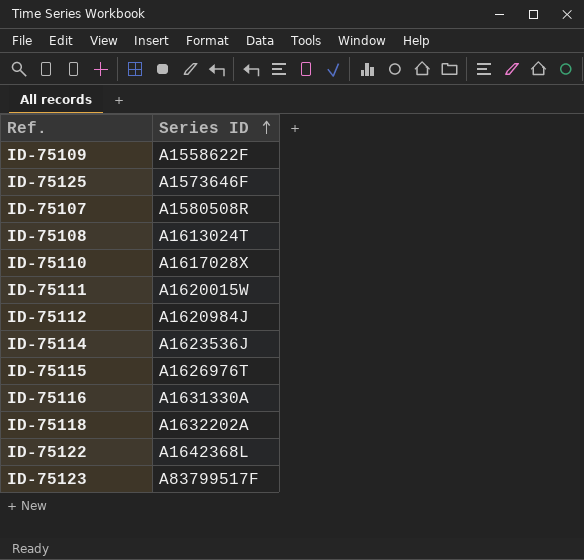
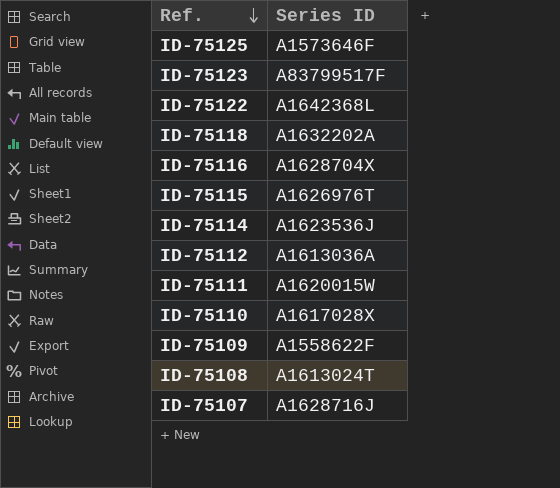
row order: Series ID ascending -> Ref. descending
ID-75116 | Series ID: A1631330A -> A1628704X
ID-75112 | Series ID: A1620984J -> A1613036A
ID-75107 | Series ID: A1580508R -> A1628716J

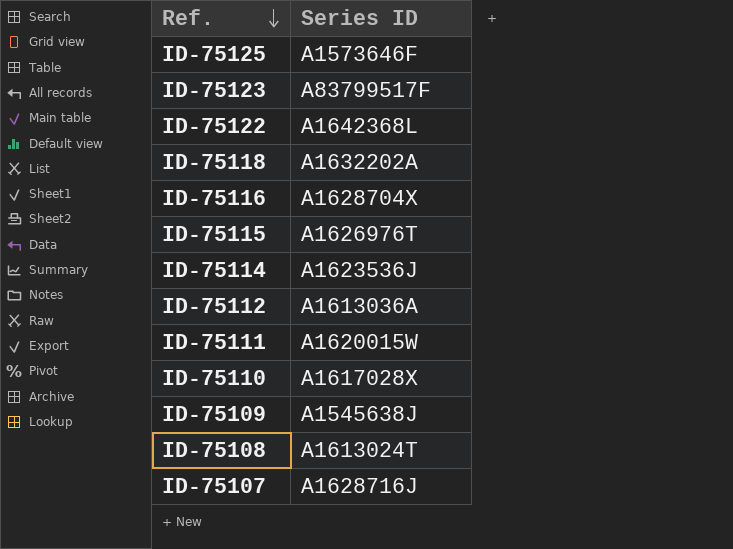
ID-75109 | Series ID: A1558622F -> A1545638J

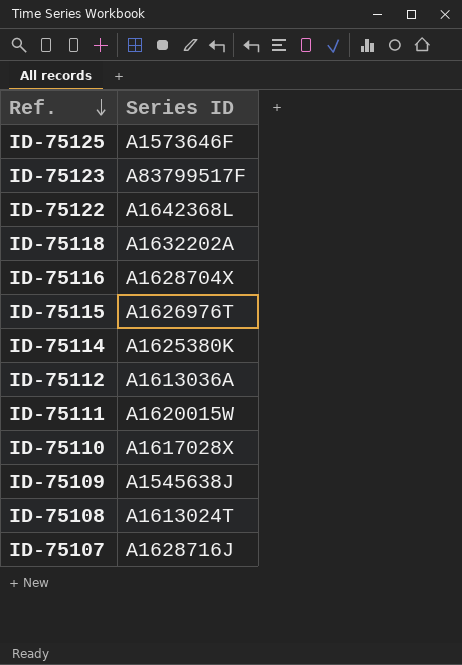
ID-75114 | Series ID: A1623536J -> A1625380K

